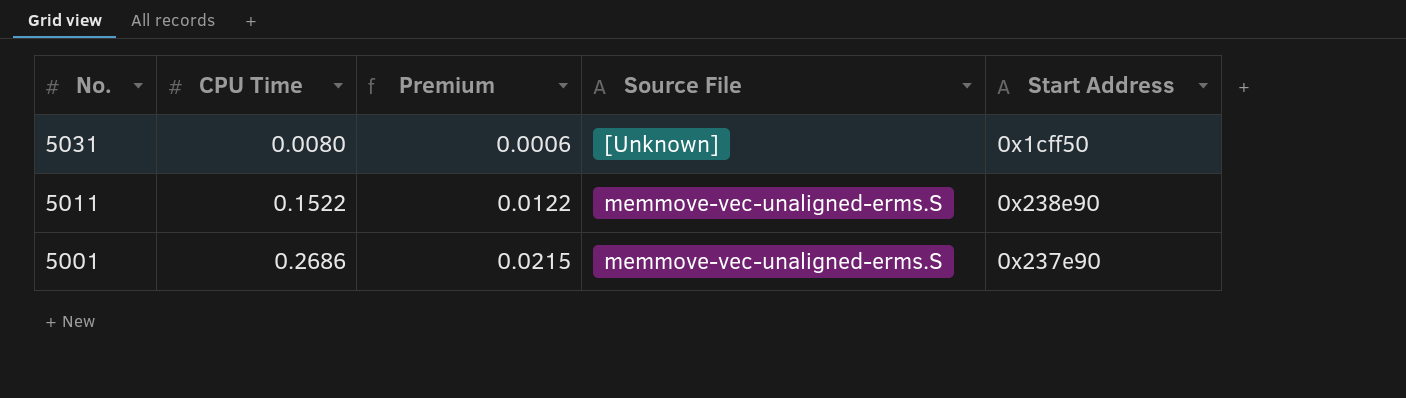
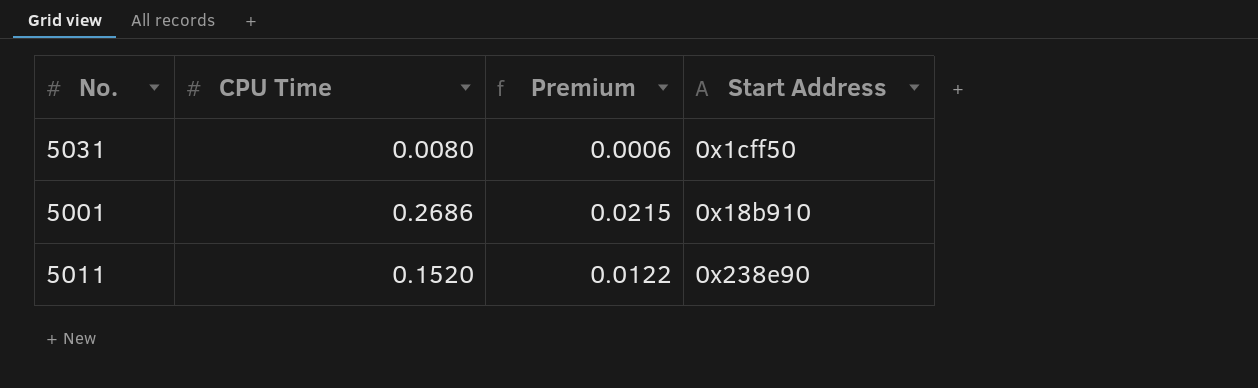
row order: No. descending -> Start Address ascending
column Source File | position: 4 -> none
5001 | Start Address: 0x237e90 -> 0x18b910
5011 | CPU Time: 0.1522 -> 0.1520

